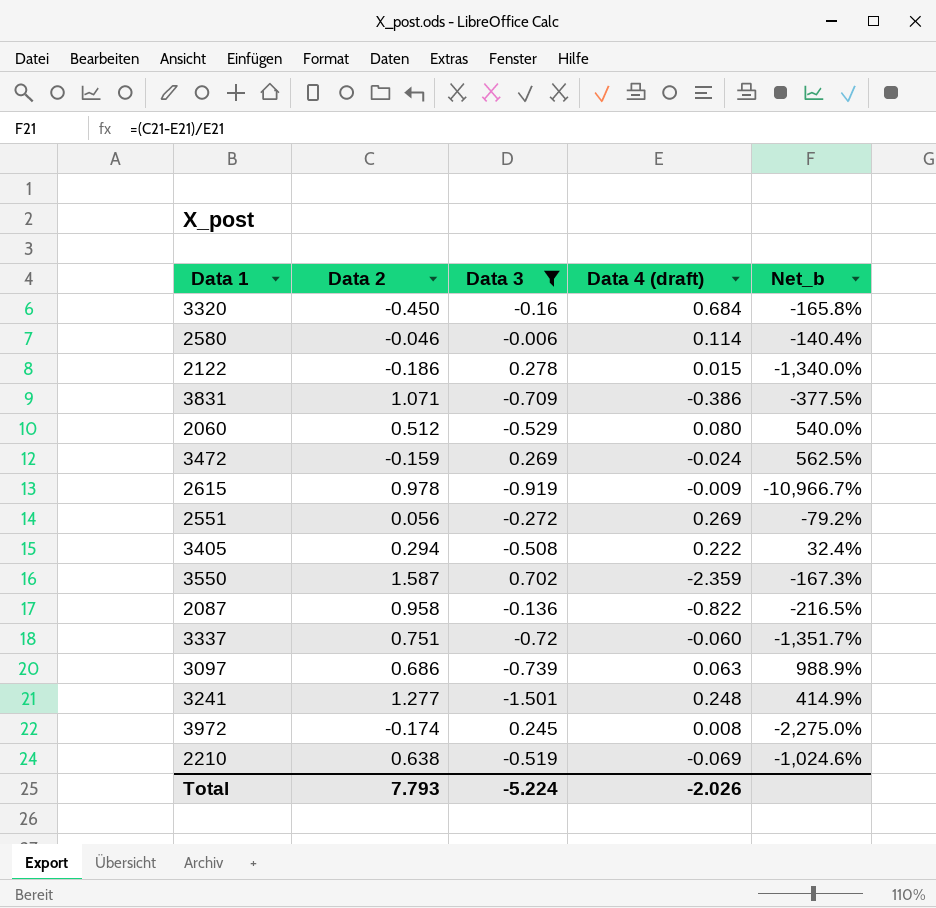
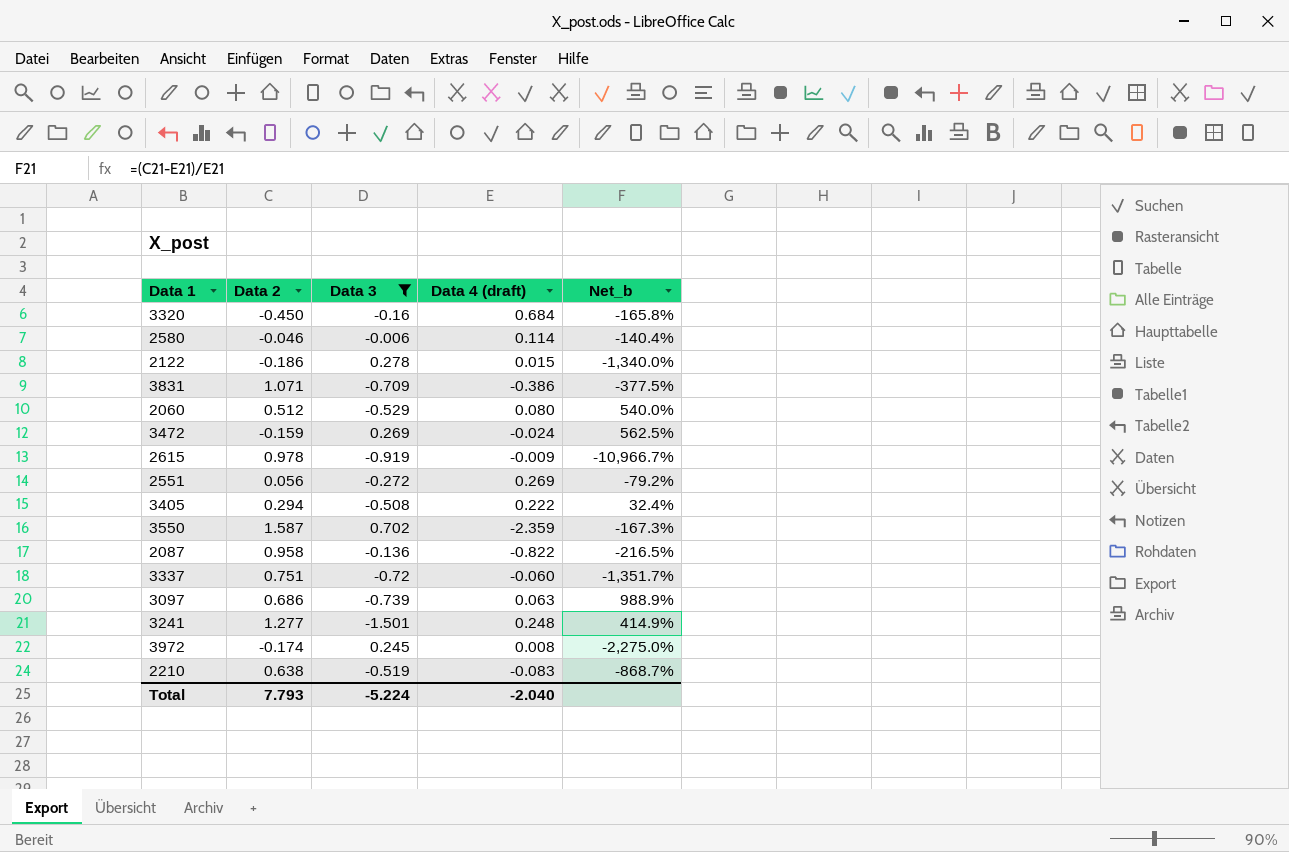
2210 | Data 4 (draft): -0.069 -> -0.083
2210 | Net_b: -1,024.6% -> -868.7%
Total | Data 4 (draft): -2.026 -> -2.040

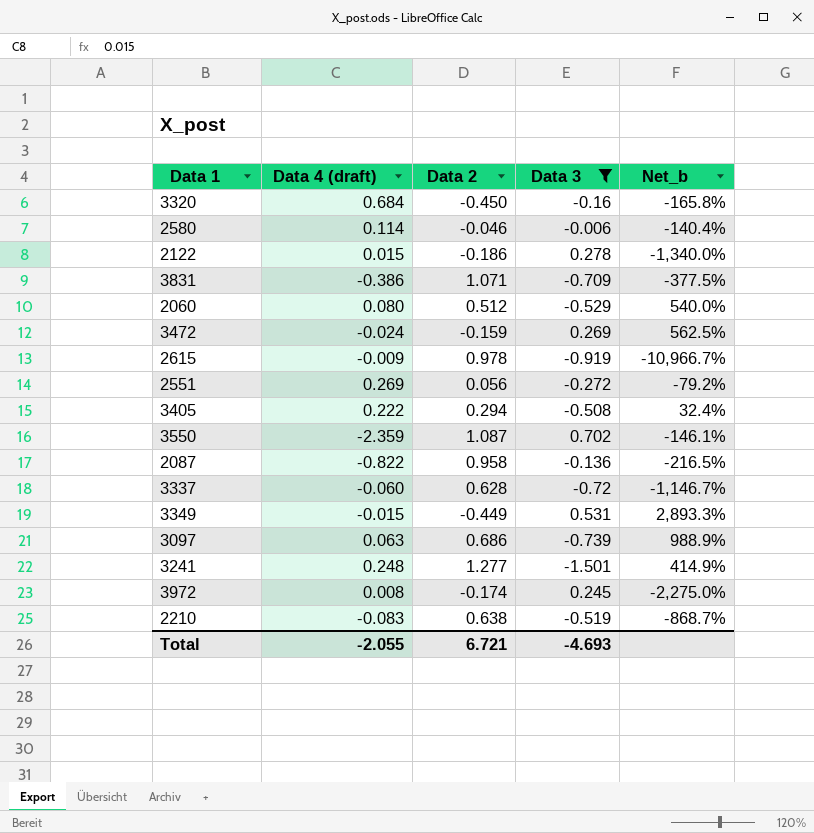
column Data 4 (draft) | position: 4 -> 2
3550 | Data 2: 1.587 -> 1.087
3550 | Net_b: -167.3% -> -146.1%
3337 | Data 2: 0.751 -> 0.628
3337 | Net_b: -1,351.7% -> -1,146.7%
row 3349: none -> -0.015 | -0.449 | 0.531 | 2,893.3%
Total | Data 4 (draft): -2.040 -> -2.055
Total | Data 2: 7.793 -> 6.721
Total | Data 3: -5.224 -> -4.693

